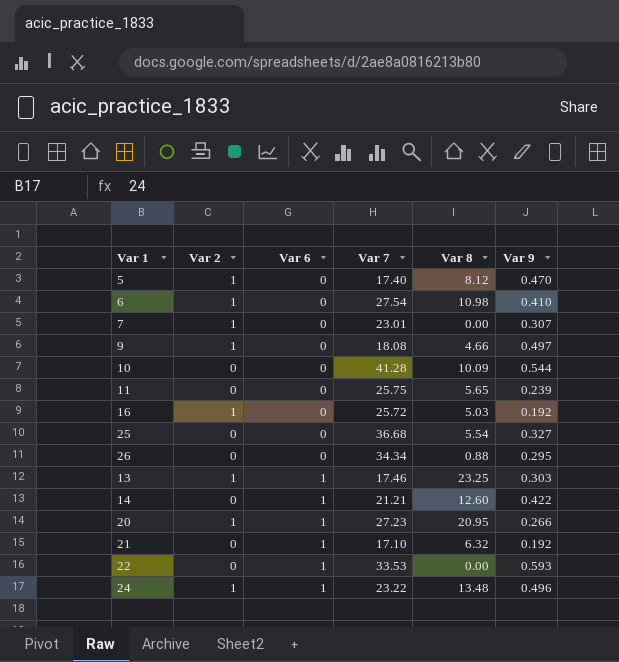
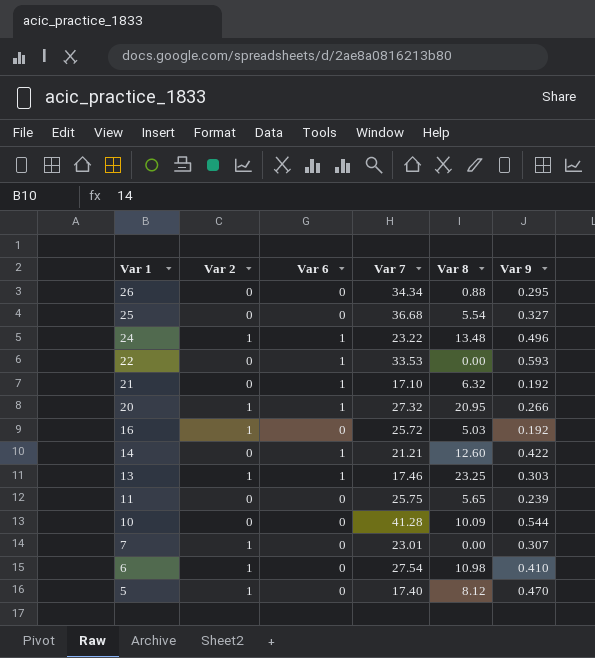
row order: Var 6 ascending -> Var 1 descending
row 9: 1 | 0 | 18.08 | 4.66 | 0.497 -> none
20 | Var 7: 27.23 -> 27.32

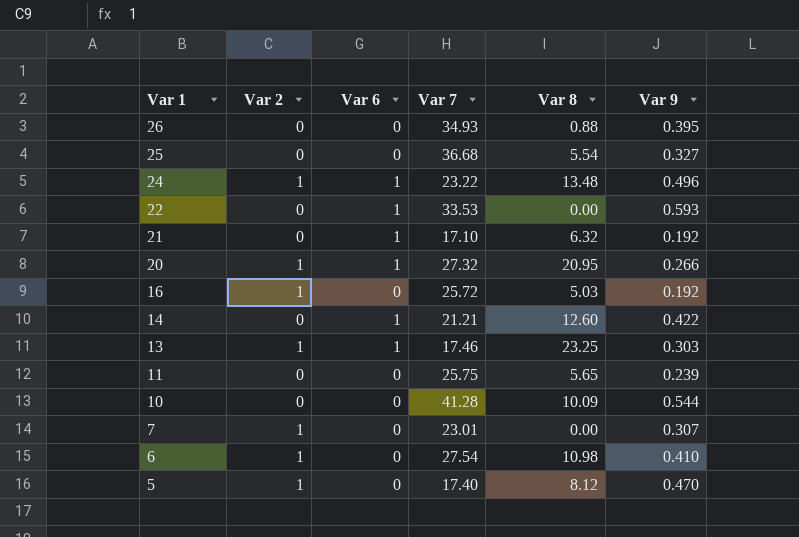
26 | Var 7: 34.34 -> 34.93
26 | Var 9: 0.295 -> 0.395

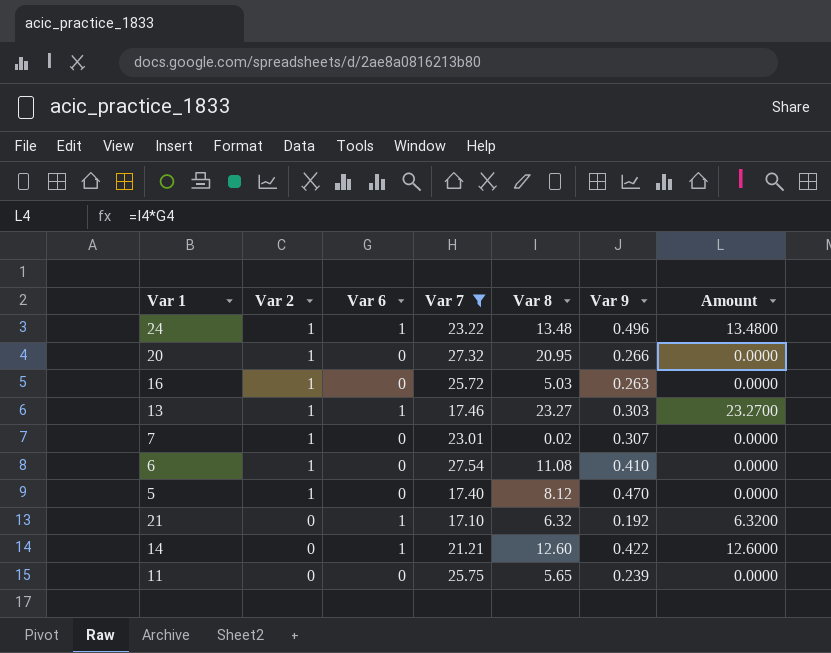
filter: none -> Var 7 <= 27.54
row order: Var 1 descending -> Var 2 descending
column Amount | formula: none -> [Var 6] * [Var 8]
20 | Var 6: 1 -> 0
16 | Var 9: 0.192 -> 0.263
13 | Var 8: 23.25 -> 23.27
7 | Var 8: 0.00 -> 0.02
6 | Var 8: 10.98 -> 11.08

